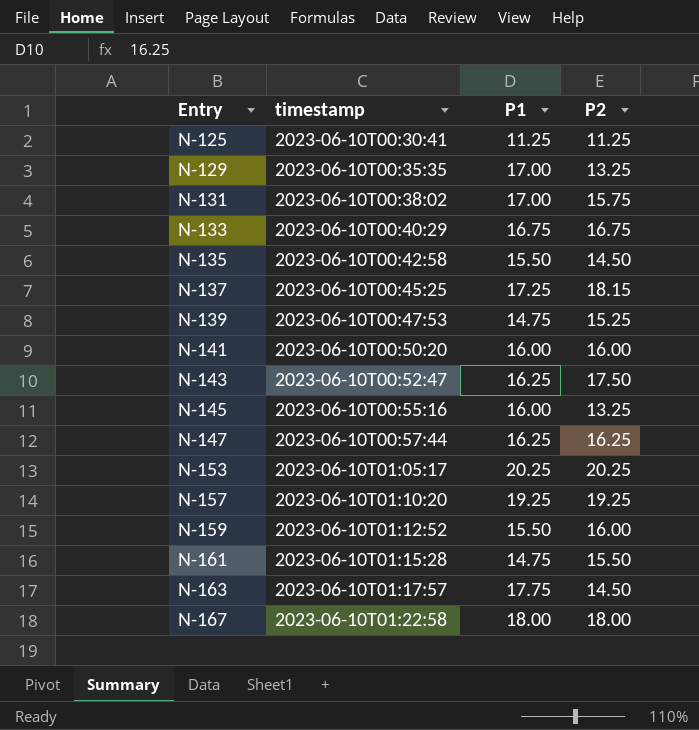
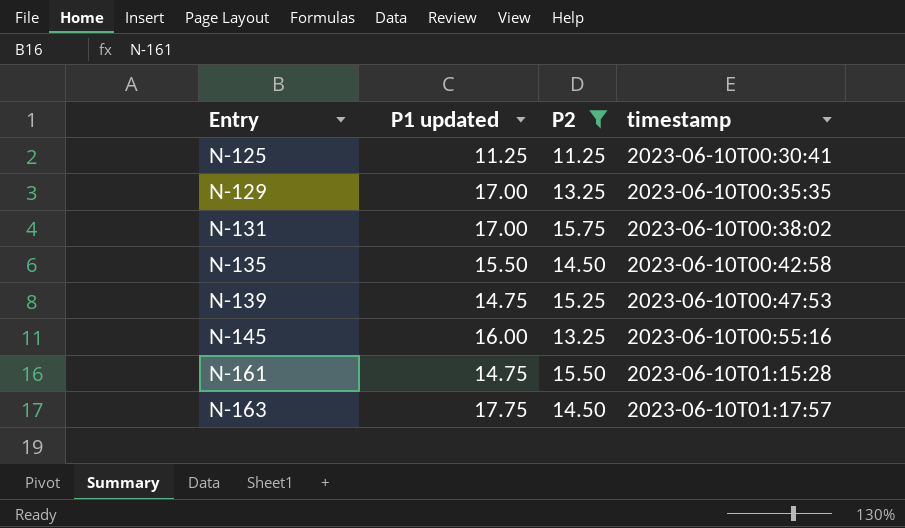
filter: none -> P2 <= 15.75
column name: P1 -> P1 updated
column timestamp | position: 2 -> 4

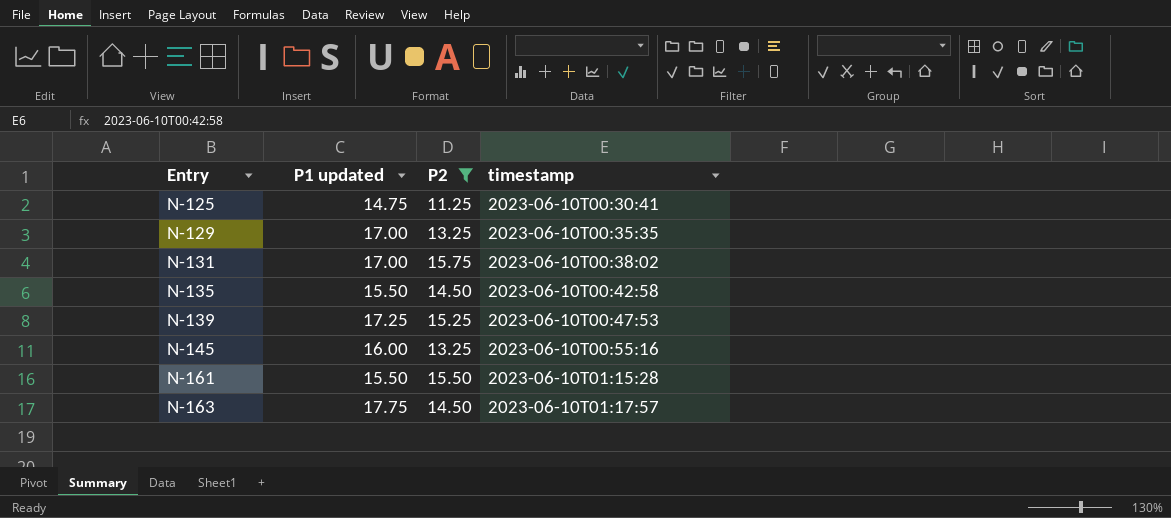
N-125 | P1 updated: 11.25 -> 14.75
N-139 | P1 updated: 14.75 -> 17.25
N-161 | P1 updated: 14.75 -> 15.50

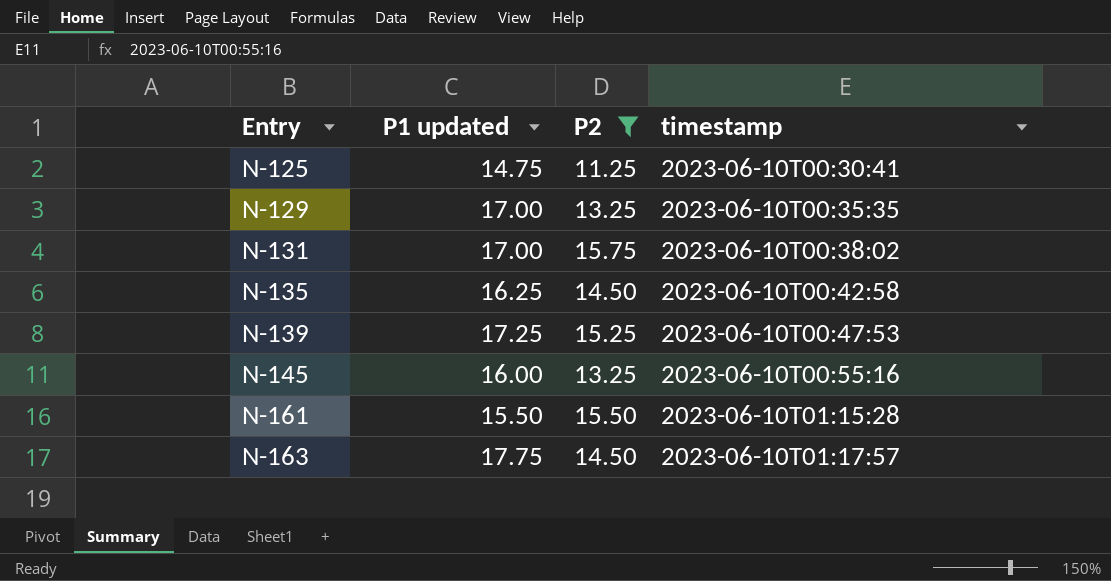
N-135 | P1 updated: 15.50 -> 16.25

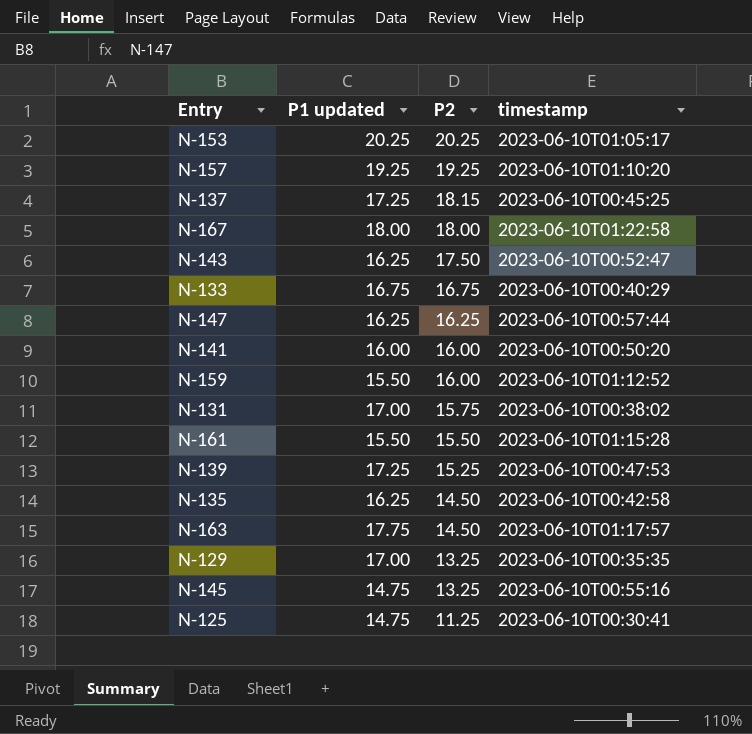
filter: P2 <= 15.75 -> none
row order: Entry ascending -> P2 descending
N-145 | P1 updated: 16.00 -> 14.75

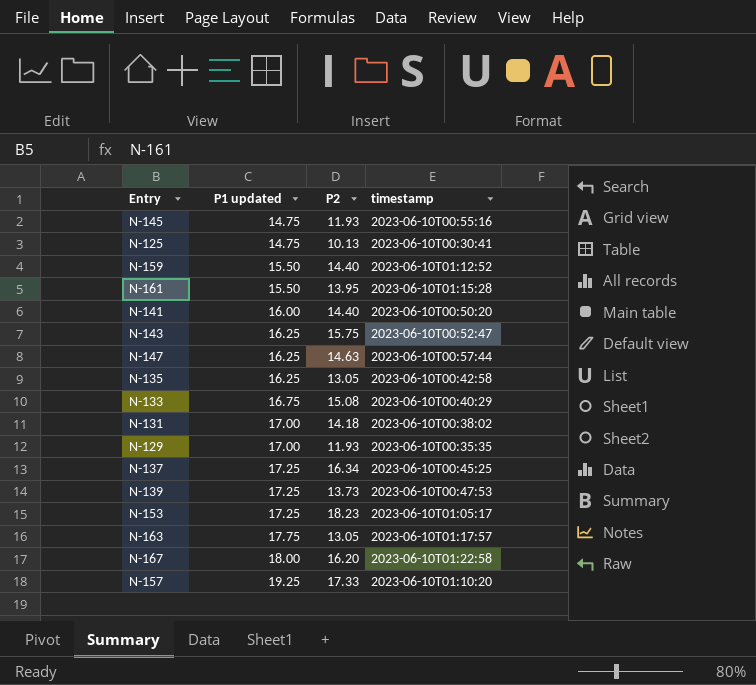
row order: P2 descending -> P1 updated ascending
N-145 | P2: 13.25 -> 11.93
N-125 | P2: 11.25 -> 10.13
N-159 | P2: 16.00 -> 14.40
N-161 | P2: 15.50 -> 13.95
N-141 | P2: 16.00 -> 14.40
N-143 | P2: 17.50 -> 15.75
N-147 | P2: 16.25 -> 14.63
N-135 | P2: 14.50 -> 13.05
N-133 | P2: 16.75 -> 15.08
N-131 | P2: 15.75 -> 14.18
N-129 | P2: 13.25 -> 11.93
N-137 | P2: 18.15 -> 16.34
N-139 | P2: 15.25 -> 13.73
N-153 | P1 updated: 20.25 -> 17.25
N-153 | P2: 20.25 -> 18.23
N-163 | P2: 14.50 -> 13.05
N-167 | P2: 18.00 -> 16.20
N-157 | P2: 19.25 -> 17.33

